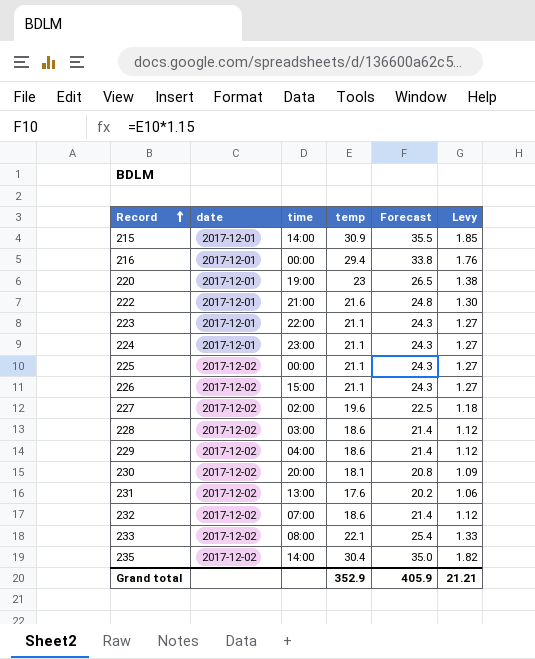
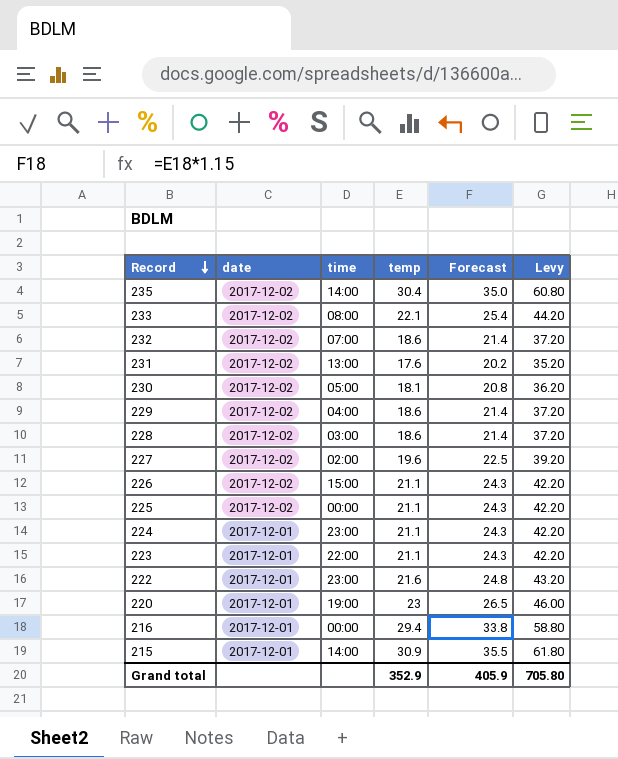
row order: Record ascending -> Record descending
column Levy | formula: [temp] * 0.06 -> [temp] * 2
230 | time: 20:00 -> 05:00
222 | time: 21:00 -> 23:00
Grand total | Levy: 21.21 -> 705.80

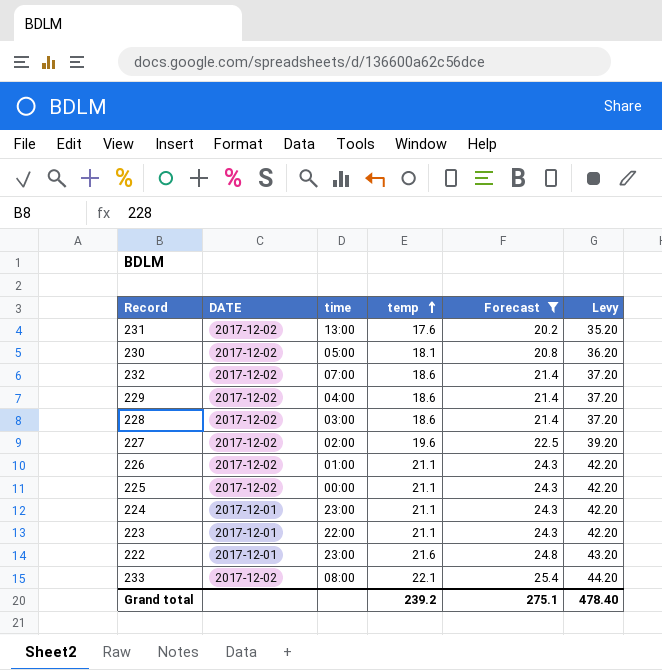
filter: none -> Forecast <= 25.4
row order: Record descending -> temp ascending
column name: date -> DATE
226 | time: 15:00 -> 01:00
Grand total | temp: 352.9 -> 239.2
Grand total | Forecast: 405.9 -> 275.1
Grand total | Levy: 705.80 -> 478.40

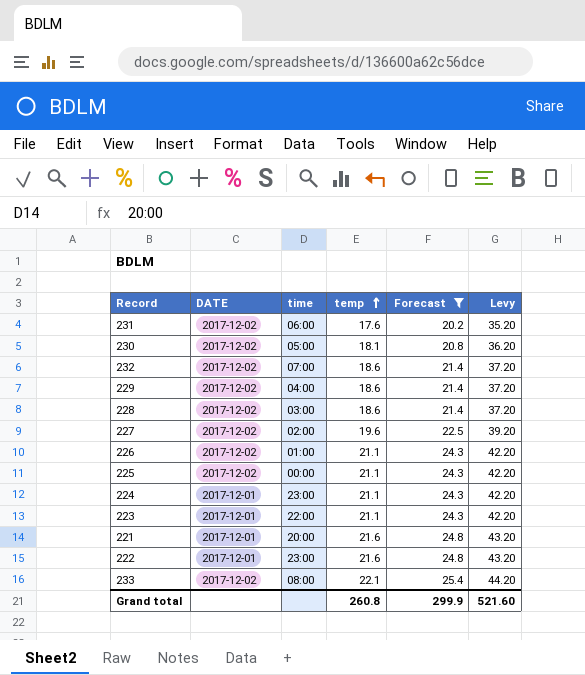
231 | time: 13:00 -> 06:00
row 221: none -> 2017-12-01 | 20:00 | 21.6 | 24.8 | 43.20
Grand total | temp: 239.2 -> 260.8
Grand total | Forecast: 275.1 -> 299.9
Grand total | Levy: 478.40 -> 521.60

